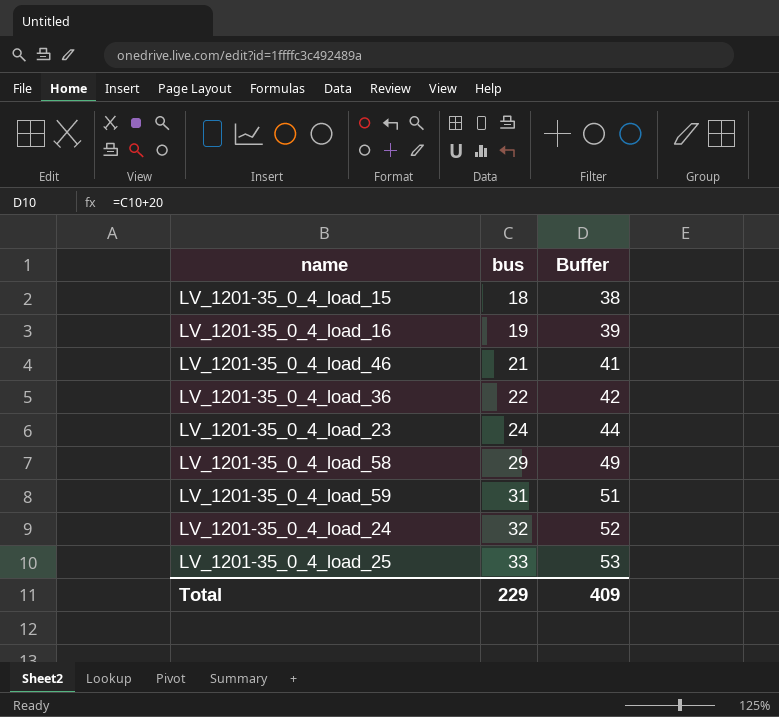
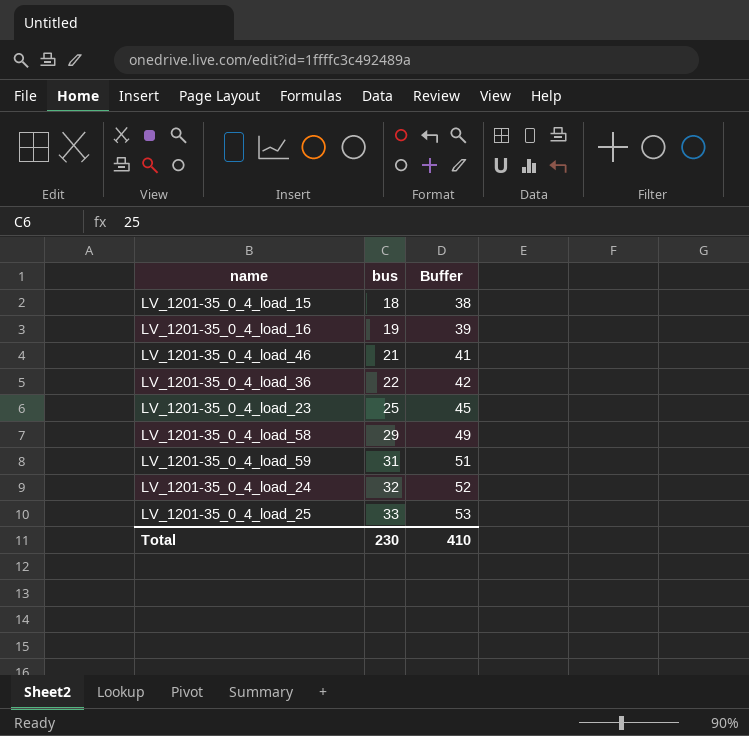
LV_1201-35_0_4_load_23 | bus: 24 -> 25
LV_1201-35_0_4_load_23 | Buffer: 44 -> 45
Total | bus: 229 -> 230
Total | Buffer: 409 -> 410

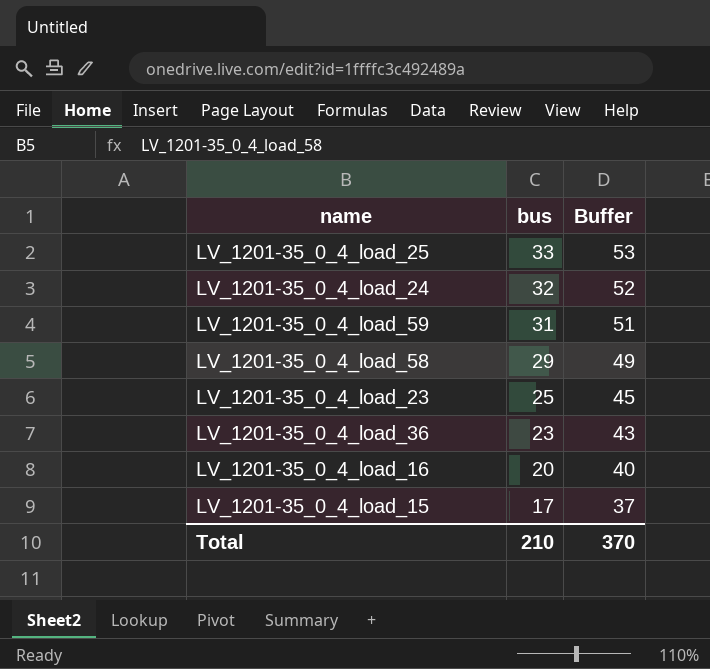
row order: bus ascending -> bus descending
row LV_1201-35_0_4_load_46: 21 | 41 -> none
LV_1201-35_0_4_load_36 | bus: 22 -> 23
LV_1201-35_0_4_load_36 | Buffer: 42 -> 43
LV_1201-35_0_4_load_16 | bus: 19 -> 20
LV_1201-35_0_4_load_16 | Buffer: 39 -> 40
LV_1201-35_0_4_load_15 | bus: 18 -> 17
LV_1201-35_0_4_load_15 | Buffer: 38 -> 37
Total | bus: 230 -> 210
Total | Buffer: 410 -> 370

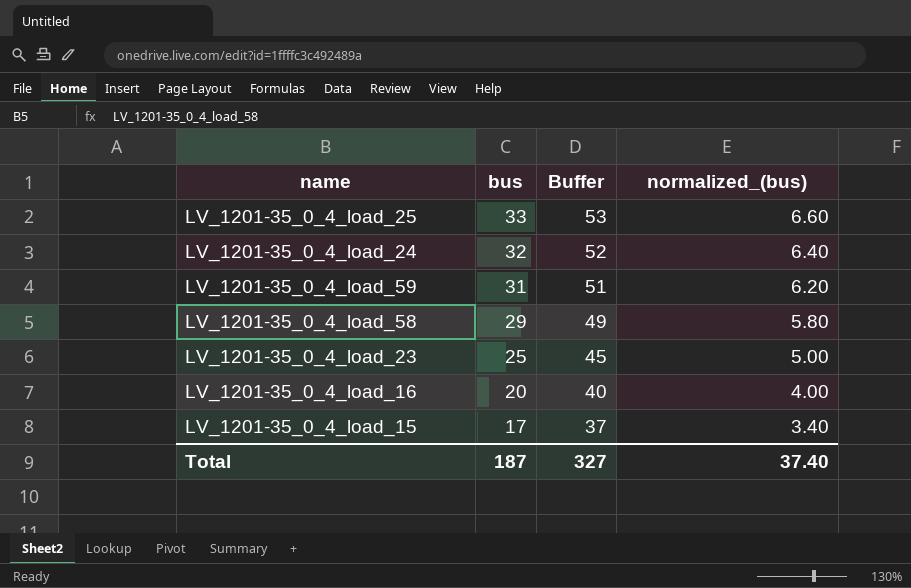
column normalized_(bus) | formula: none -> [bus] * 0.2
row LV_1201-35_0_4_load_36: 23 | 43 -> none
Total | bus: 210 -> 187
Total | Buffer: 370 -> 327

